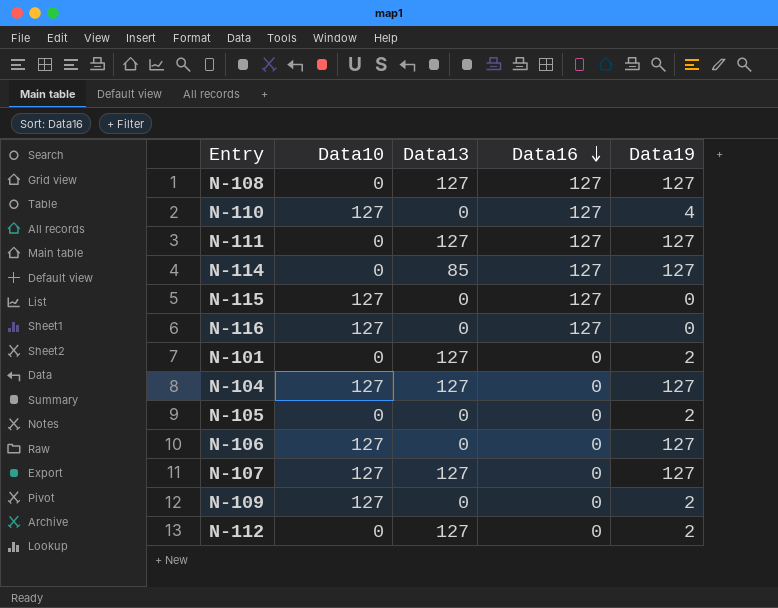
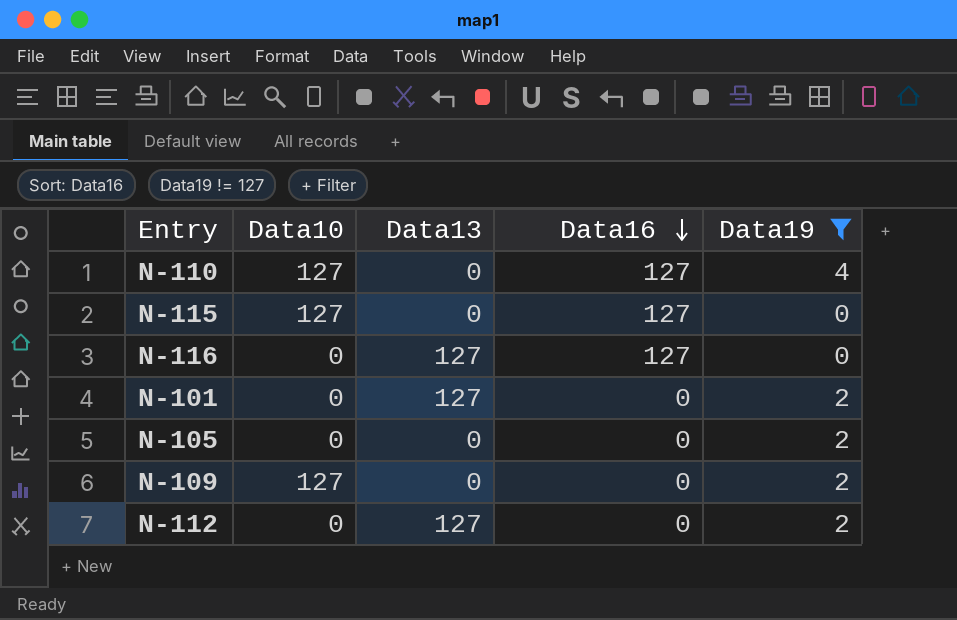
filter: none -> Data19 != 127
N-116 | Data10: 127 -> 0
N-116 | Data13: 0 -> 127

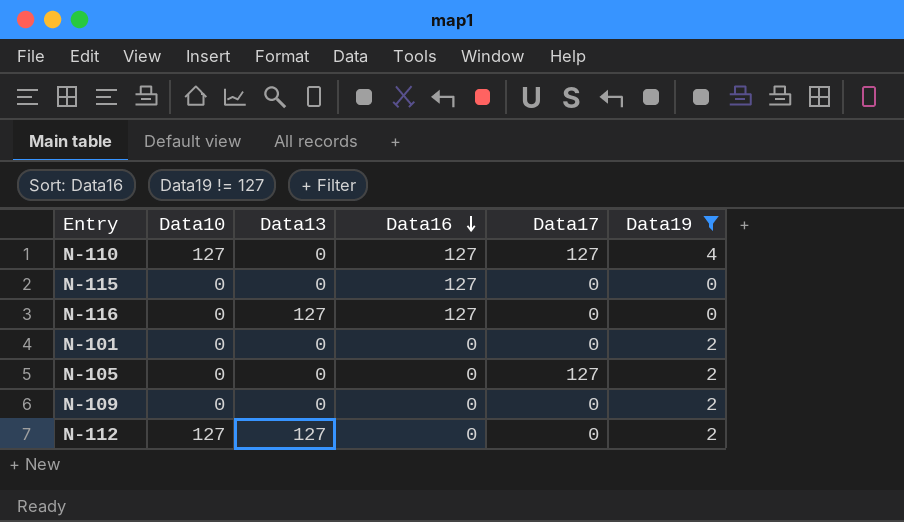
column Data17 | position: none -> 5
N-115 | Data10: 127 -> 0
N-101 | Data13: 127 -> 0
N-109 | Data10: 127 -> 0
N-112 | Data10: 0 -> 127

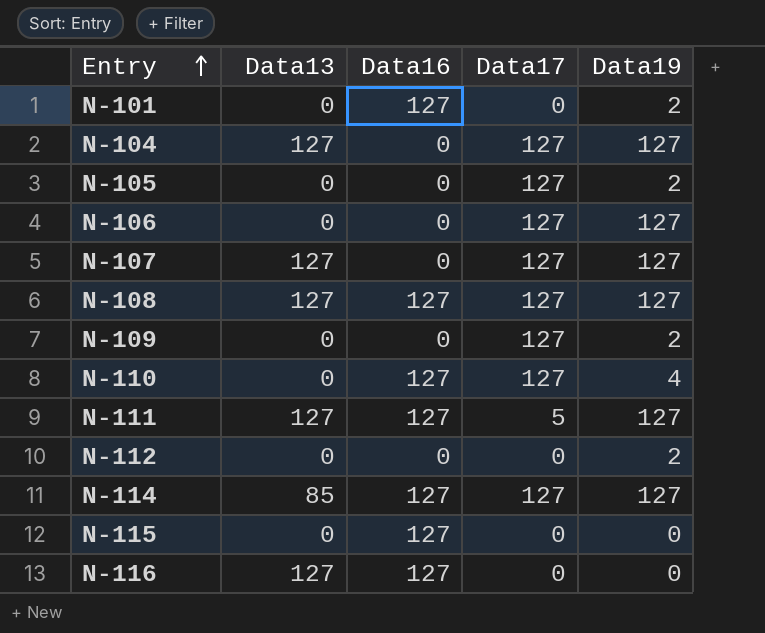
filter: Data19 != 127 -> none
row order: Data16 descending -> Entry ascending
column Data10 | position: 2 -> none
N-101 | Data16: 0 -> 127
N-109 | Data17: 0 -> 127
N-112 | Data13: 127 -> 0

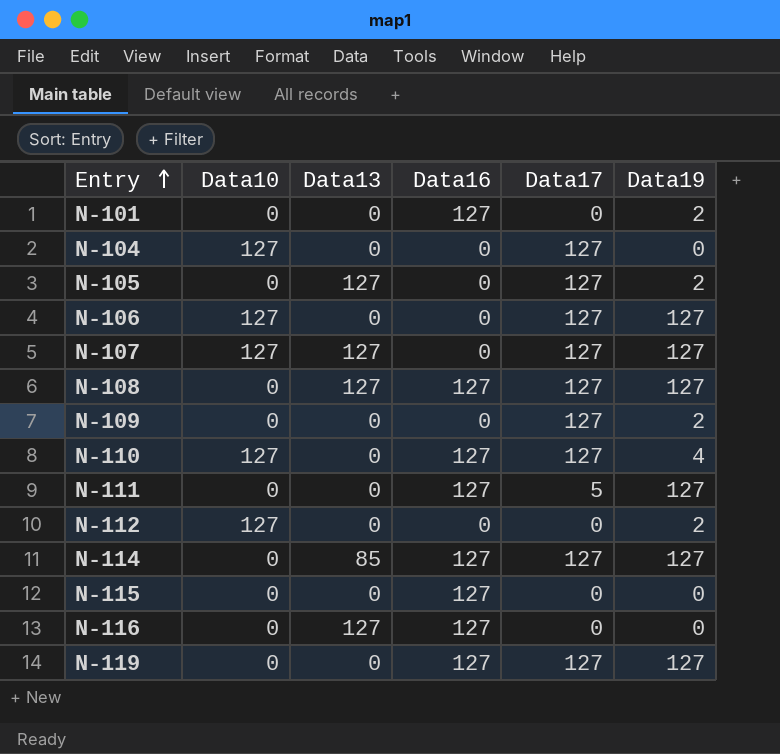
column Data10 | position: none -> 2
N-104 | Data13: 127 -> 0
N-104 | Data19: 127 -> 0
N-105 | Data13: 0 -> 127
N-111 | Data13: 127 -> 0
row N-119: none -> 0 | 0 | 127 | 127 | 127

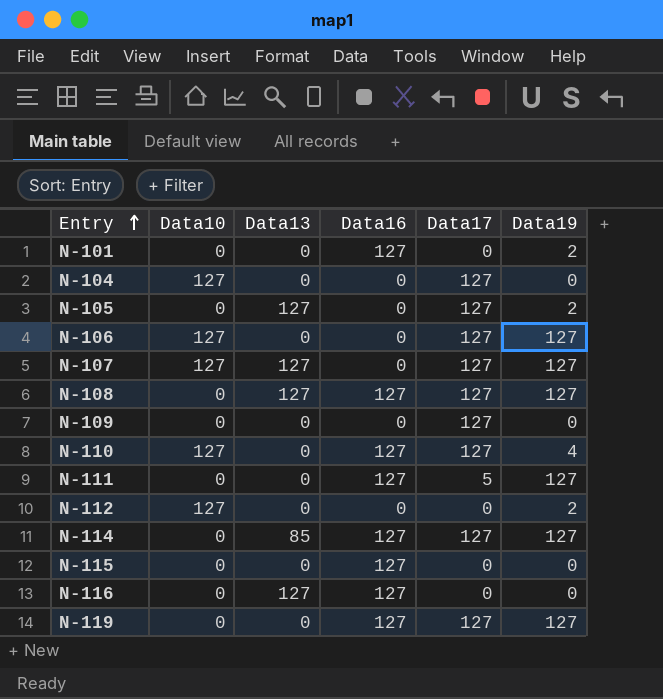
N-109 | Data19: 2 -> 0

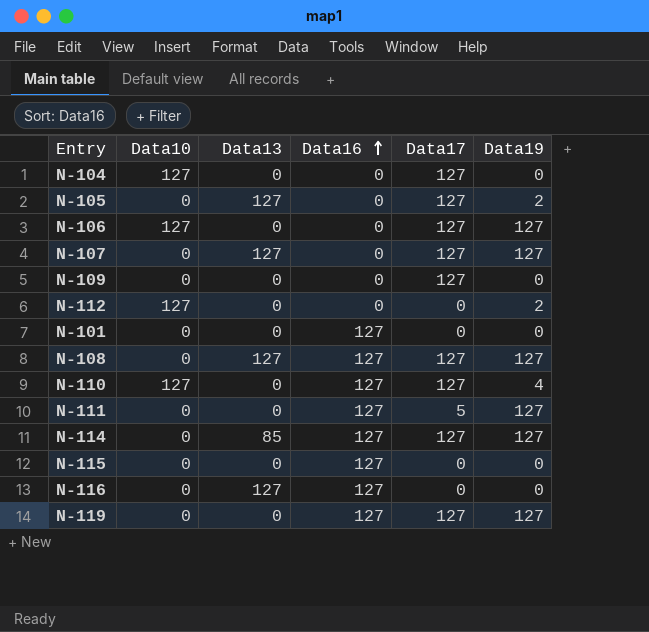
row order: Entry ascending -> Data16 ascending
N-107 | Data10: 127 -> 0
N-101 | Data19: 2 -> 0

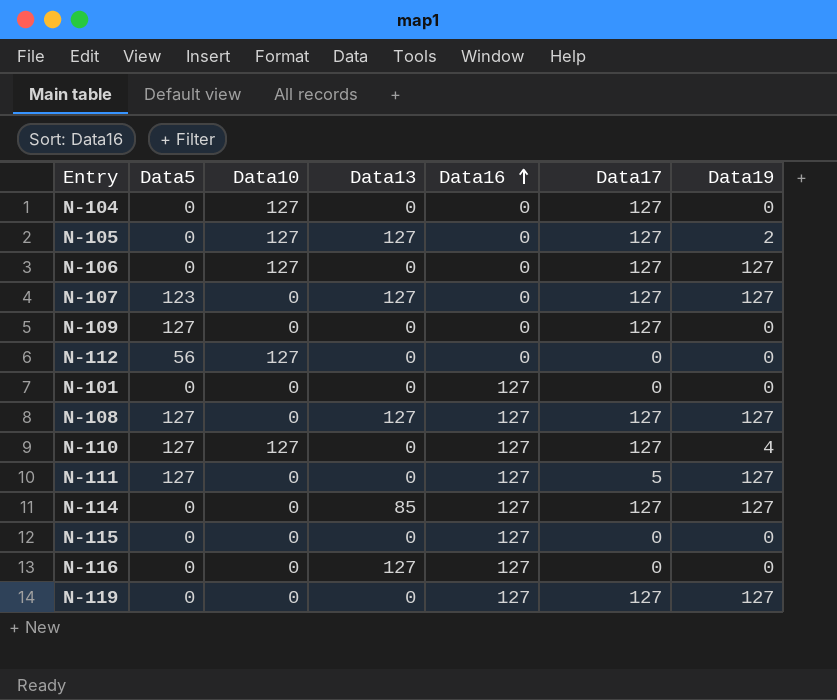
column Data5 | position: none -> 2
N-105 | Data10: 0 -> 127
N-112 | Data19: 2 -> 0

